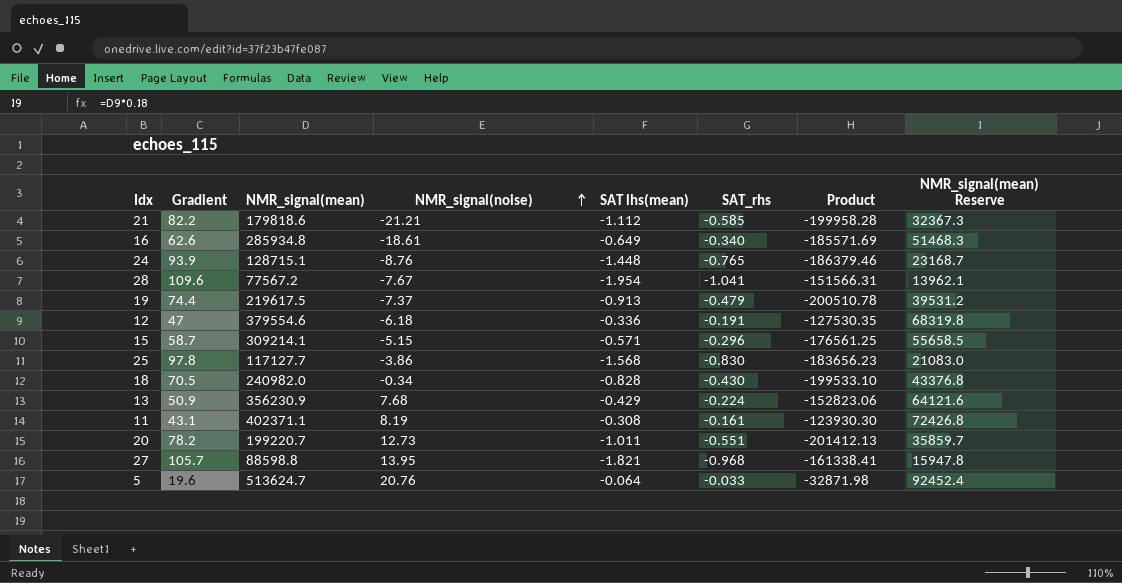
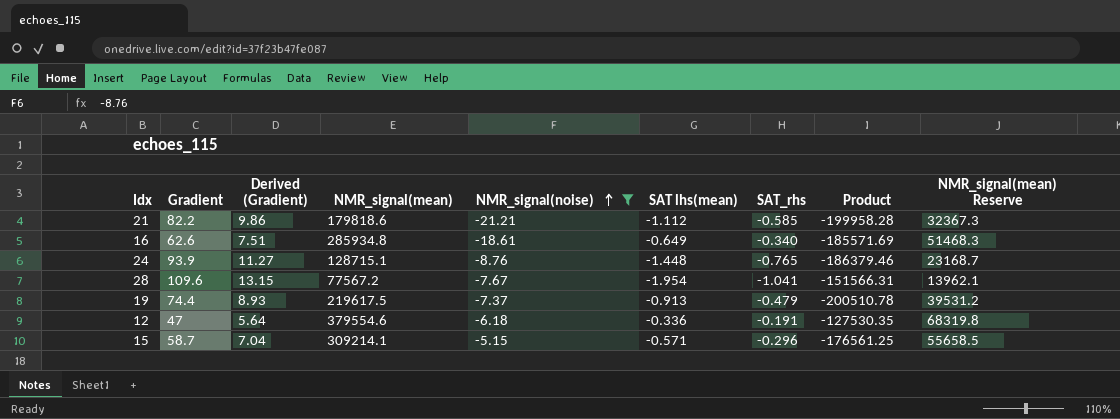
filter: none -> NMR_signal(noise) <= -5.15
column Derived (Gradient) | formula: none -> [Gradient] * 0.12

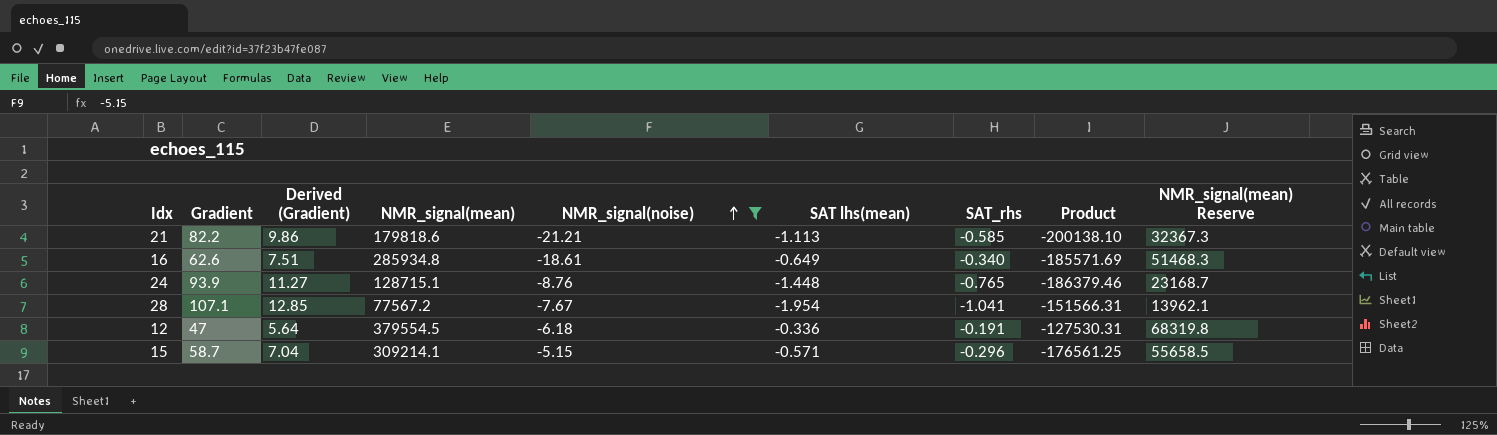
row 19: 74.4 | 8.93 | 219617.5 | -7.37 | -0.913 | -0.479 | -200510.78 | 39531.2 -> none
21 | SAT lhs(mean): -1.112 -> -1.113
21 | Product: -199958.28 -> -200138.10
28 | Gradient: 109.6 -> 107.1
28 | Derived (Gradient): 13.15 -> 12.85
12 | NMR_signal(mean): 379554.6 -> 379554.5
12 | Product: -127530.35 -> -127530.31

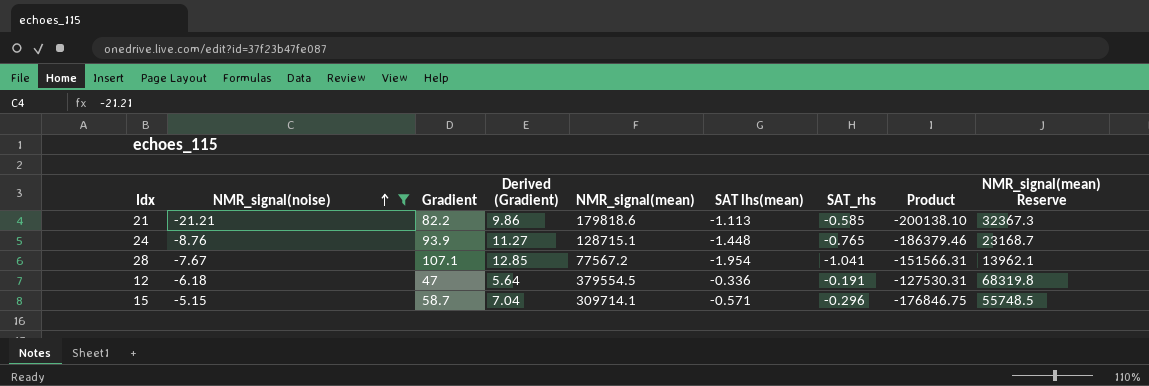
column NMR_signal(noise) | position: 5 -> 2
row 16: 62.6 | 7.51 | 285934.8 | -18.61 | -0.649 | -0.340 | -185571.69 | 51468.3 -> none
15 | NMR_signal(mean): 309214.1 -> 309714.1
15 | Product: -176561.25 -> -176846.75
15 | NMR_signal(mean) Reserve: 55658.5 -> 55748.5

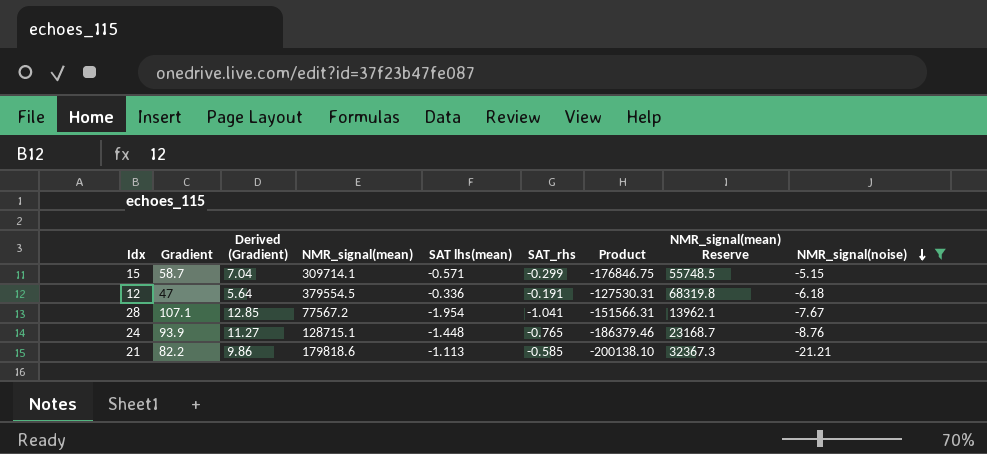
row order: NMR_signal(noise) ascending -> NMR_signal(noise) descending
column NMR_signal(noise) | position: 2 -> 9
15 | SAT_rhs: -0.296 -> -0.299

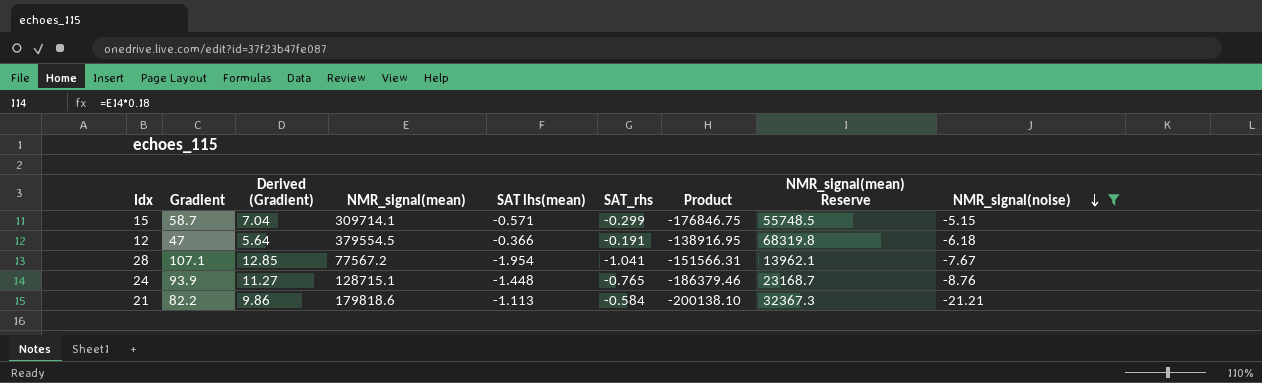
12 | SAT lhs(mean): -0.336 -> -0.366
12 | Product: -127530.31 -> -138916.95
21 | SAT_rhs: -0.585 -> -0.584

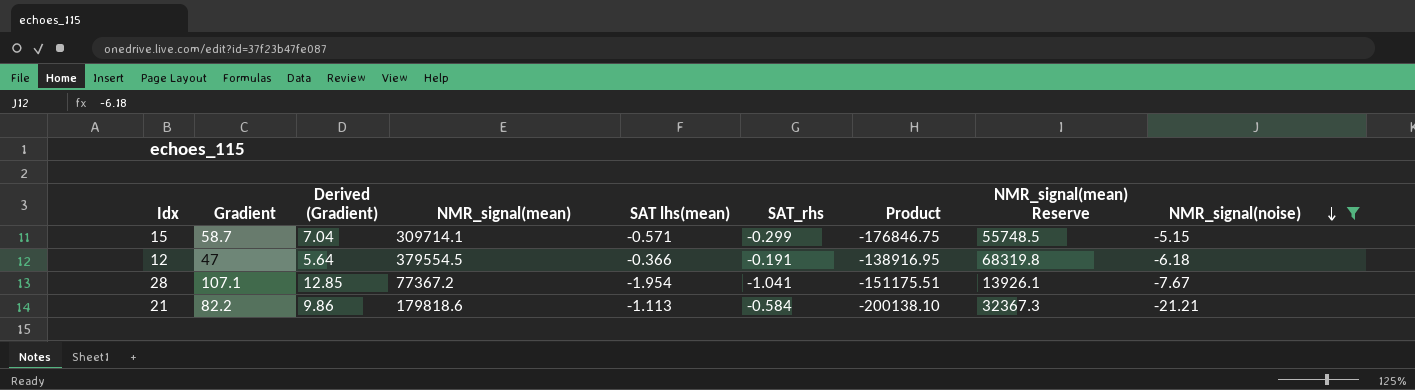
row 24: 93.9 | 11.27 | 128715.1 | -1.448 | -0.765 | -186379.46 | 23168.7 | -8.76 -> none
28 | NMR_signal(mean): 77567.2 -> 77367.2
28 | Product: -151566.31 -> -151175.51
28 | NMR_signal(mean) Reserve: 13962.1 -> 13926.1

